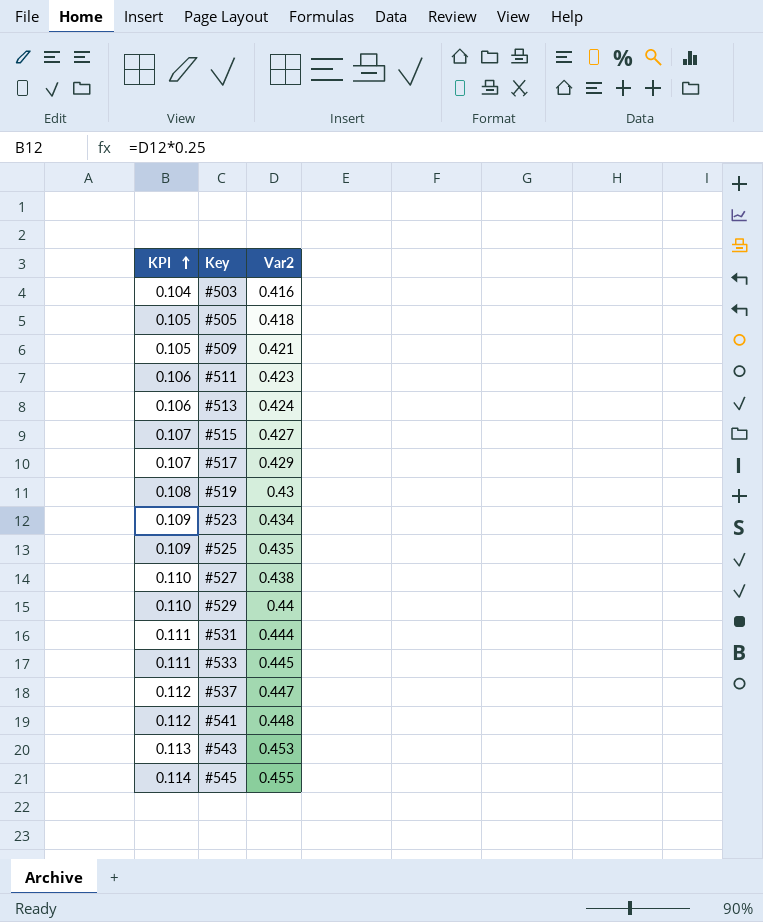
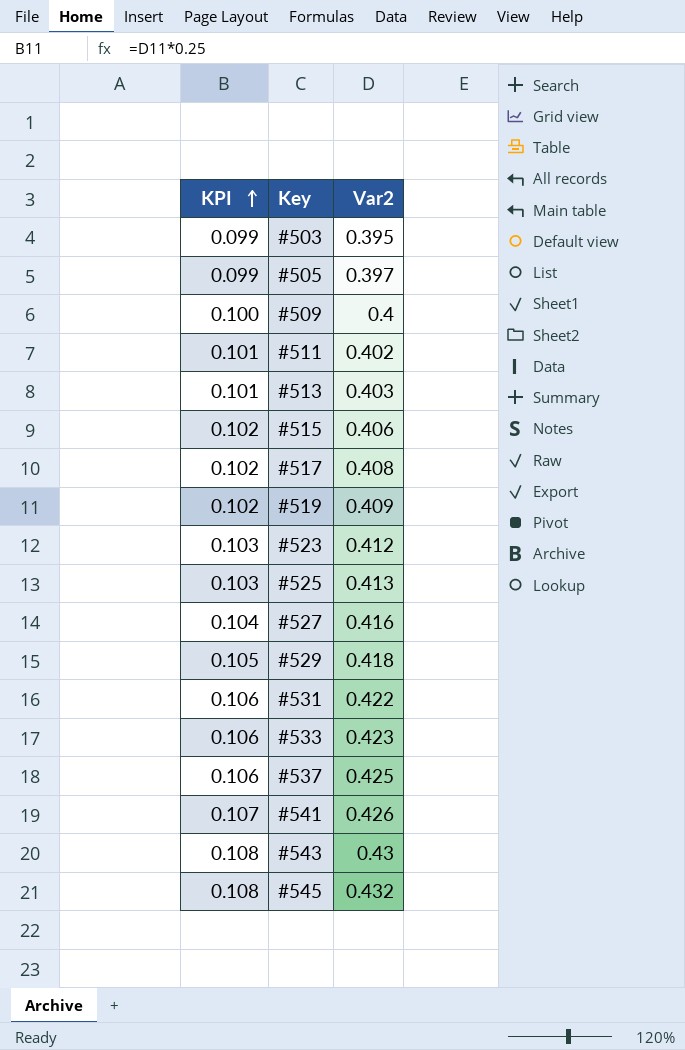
#503 | KPI: 0.104 -> 0.099
#503 | Var2: 0.416 -> 0.395
#505 | KPI: 0.105 -> 0.099
#505 | Var2: 0.418 -> 0.397
#509 | KPI: 0.105 -> 0.100
#509 | Var2: 0.421 -> 0.4
#511 | KPI: 0.106 -> 0.101
#511 | Var2: 0.423 -> 0.402
#513 | KPI: 0.106 -> 0.101
#513 | Var2: 0.424 -> 0.403
#515 | KPI: 0.107 -> 0.102
#515 | Var2: 0.427 -> 0.406
#517 | KPI: 0.107 -> 0.102
#517 | Var2: 0.429 -> 0.408
#519 | KPI: 0.108 -> 0.102
#519 | Var2: 0.43 -> 0.409
#523 | KPI: 0.109 -> 0.103
#523 | Var2: 0.434 -> 0.412
#525 | KPI: 0.109 -> 0.103
#525 | Var2: 0.435 -> 0.413
#527 | KPI: 0.110 -> 0.104
#527 | Var2: 0.438 -> 0.416
#529 | KPI: 0.110 -> 0.105
#529 | Var2: 0.44 -> 0.418
#531 | KPI: 0.111 -> 0.106
#531 | Var2: 0.444 -> 0.422
#533 | KPI: 0.111 -> 0.106
#533 | Var2: 0.445 -> 0.423
#537 | KPI: 0.112 -> 0.106
#537 | Var2: 0.447 -> 0.425
#541 | KPI: 0.112 -> 0.107
#541 | Var2: 0.448 -> 0.426
#543 | KPI: 0.113 -> 0.108
#543 | Var2: 0.453 -> 0.43
#545 | KPI: 0.114 -> 0.108
#545 | Var2: 0.455 -> 0.432

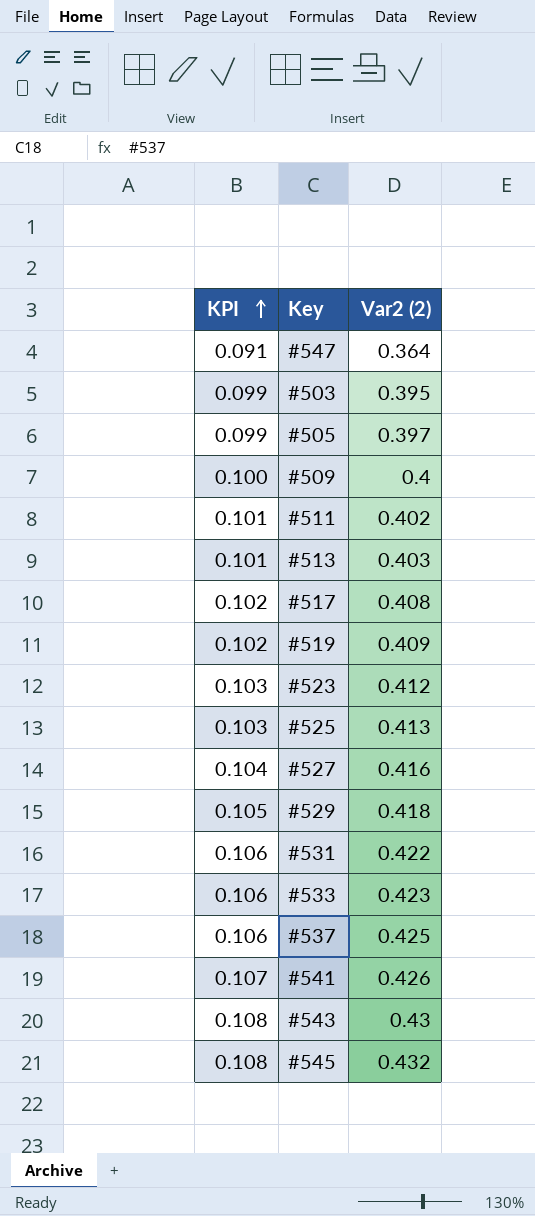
column name: Var2 -> Var2 (2)
row #515: 0.102 | 0.406 -> none
row #547: none -> 0.091 | 0.364

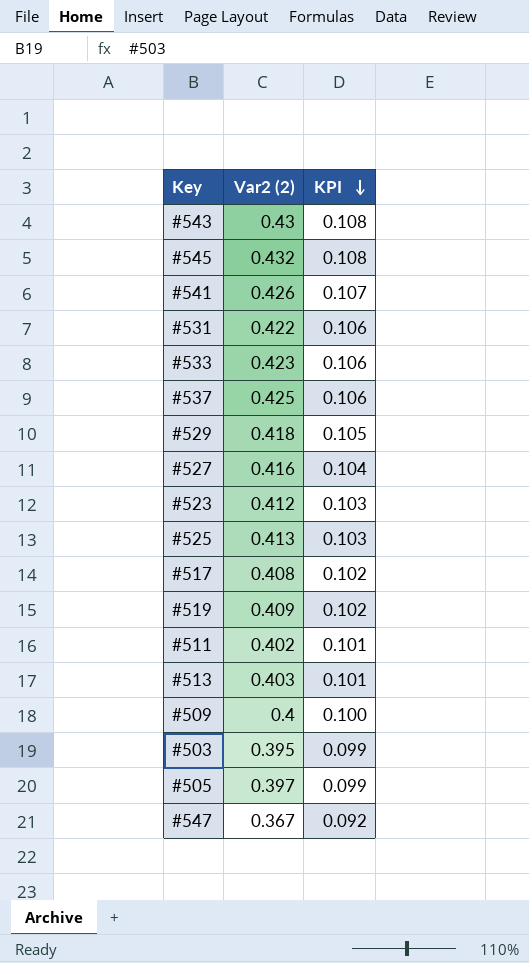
row order: KPI ascending -> KPI descending
column KPI | position: 1 -> 3
#547 | Var2 (2): 0.364 -> 0.367
#547 | KPI: 0.091 -> 0.092

